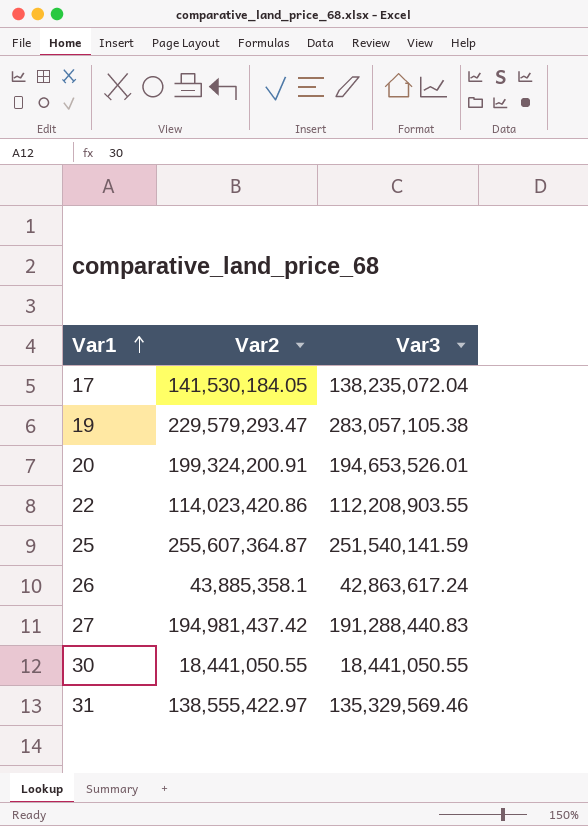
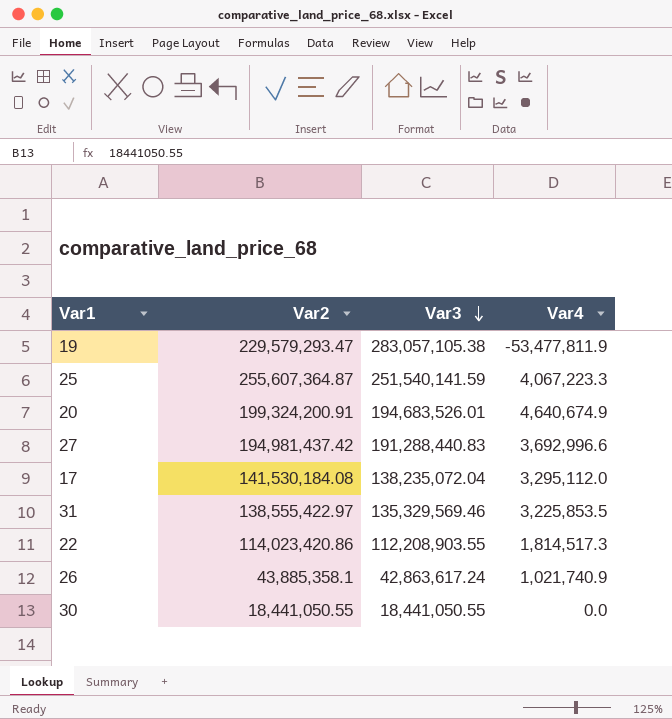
row order: Var1 ascending -> Var3 descending
column Var4 | formula: none -> [Var2] - [Var3]
20 | Var3: 194,653,526.01 -> 194,683,526.01
17 | Var2: 141,530,184.05 -> 141,530,184.08

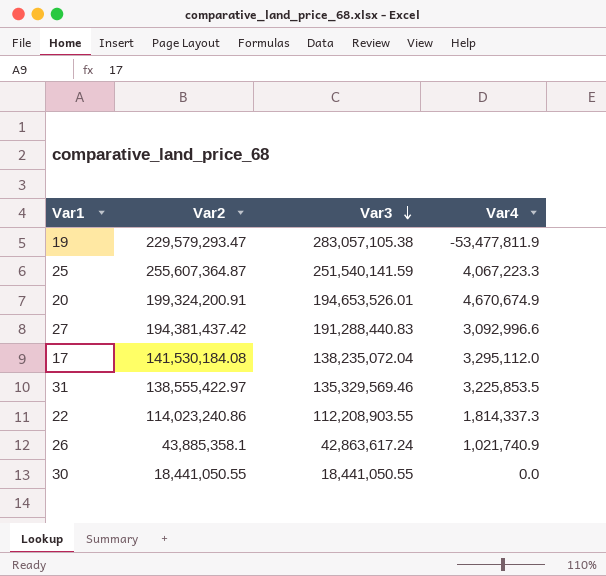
20 | Var3: 194,683,526.01 -> 194,653,526.01
20 | Var4: 4,640,674.9 -> 4,670,674.9
27 | Var2: 194,981,437.42 -> 194,381,437.42
27 | Var4: 3,692,996.6 -> 3,092,996.6
22 | Var2: 114,023,420.86 -> 114,023,240.86
22 | Var4: 1,814,517.3 -> 1,814,337.3

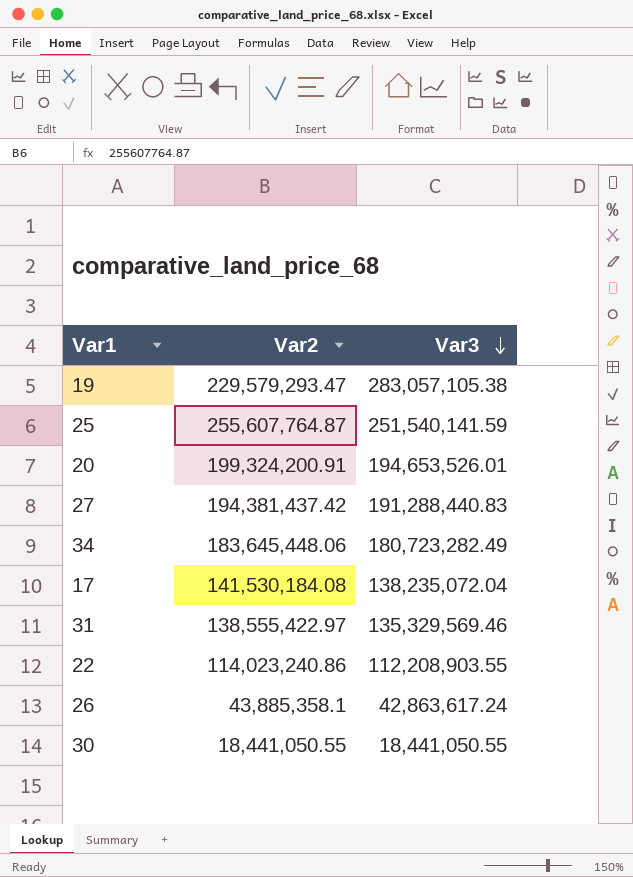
column Var4 | formula: [Var2] - [Var3] -> none
25 | Var2: 255,607,364.87 -> 255,607,764.87
row 34: none -> 183,645,448.06 | 180,723,282.49

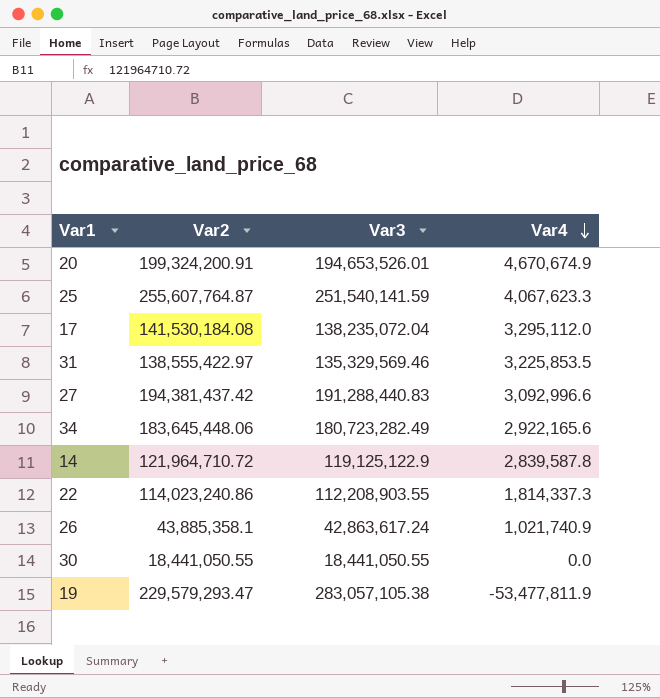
row order: Var3 descending -> Var4 descending
column Var4 | formula: none -> [Var2] - [Var3]
row 14: none -> 121,964,710.72 | 119,125,122.9 | 2,839,587.8

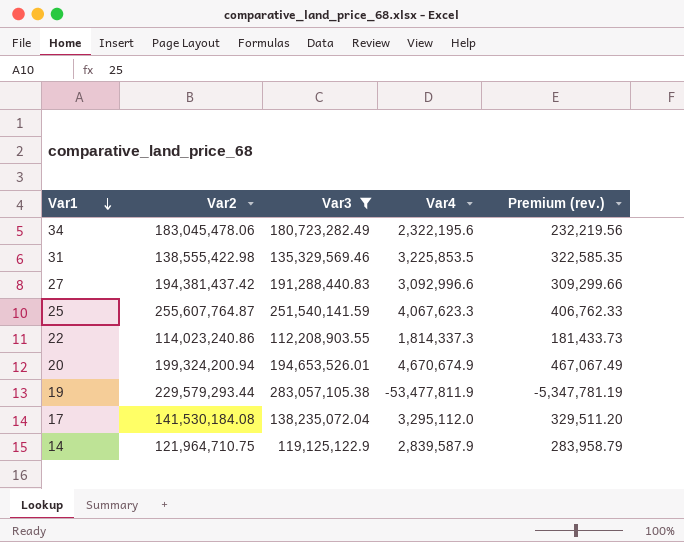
filter: none -> Var3 >= 112,208,903.55
row order: Var4 descending -> Var1 descending
column Premium (rev.) | formula: none -> [Var4] * 0.1
34 | Var2: 183,645,448.06 -> 183,045,478.06
34 | Var4: 2,922,165.6 -> 2,322,195.6
31 | Var2: 138,555,422.97 -> 138,555,422.98
20 | Var2: 199,324,200.91 -> 199,324,200.94
19 | Var2: 229,579,293.47 -> 229,579,293.44
14 | Var2: 121,964,710.72 -> 121,964,710.75
14 | Var4: 2,839,587.8 -> 2,839,587.9

